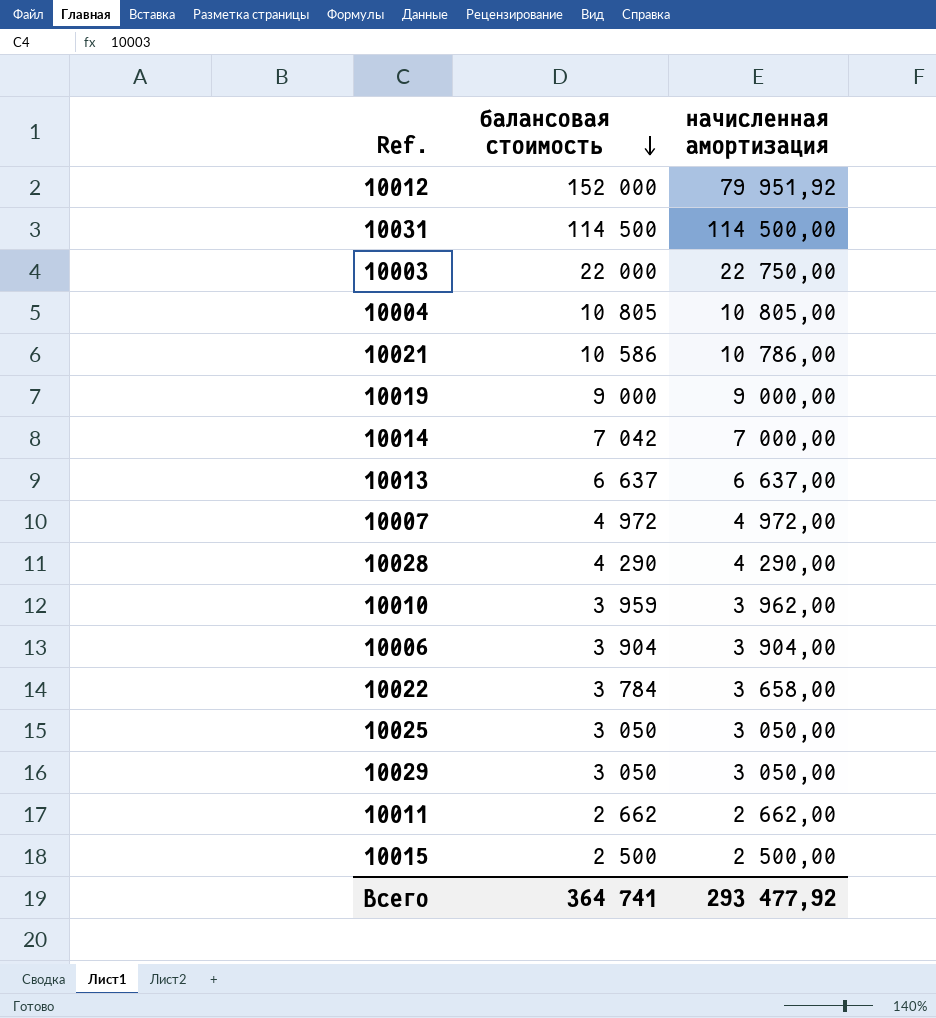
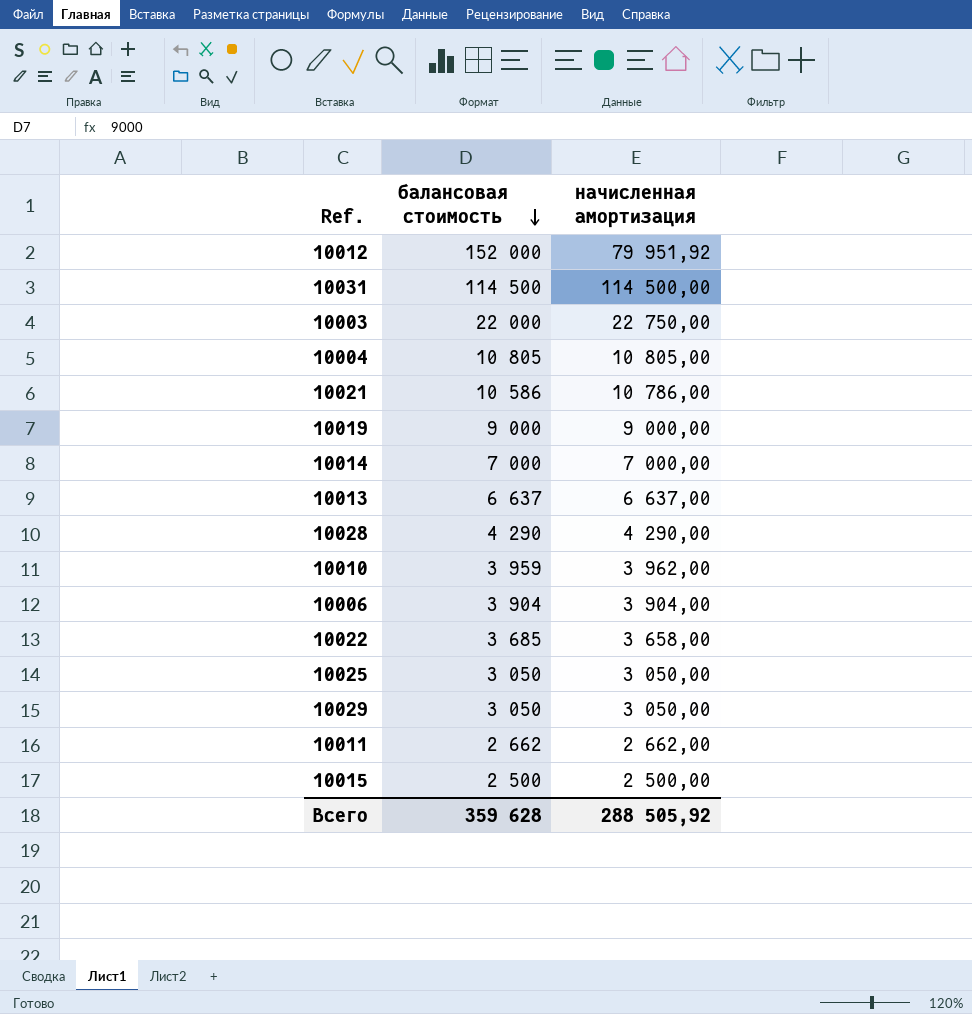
row 10007: 4 972 | 4 972,00 -> none
10014 | балансовая стоимость: 7 042 -> 7 000
10022 | балансовая стоимость: 3 784 -> 3 685
Всего | балансовая стоимость: 364 741 -> 359 628
Всего | начисленная амортизация: 293 477,92 -> 288 505,92

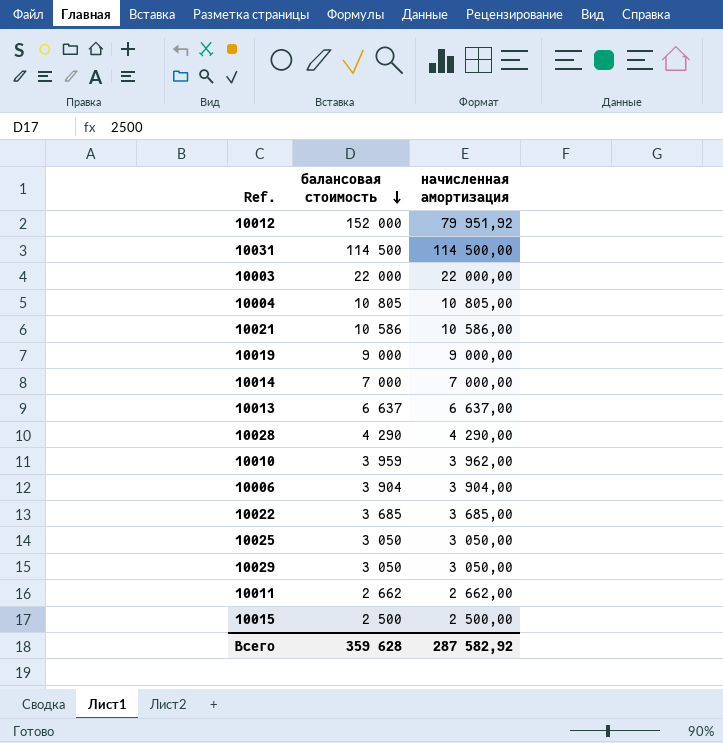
10003 | начисленная амортизация: 22 750,00 -> 22 000,00
10021 | начисленная амортизация: 10 786,00 -> 10 586,00
10022 | начисленная амортизация: 3 658,00 -> 3 685,00
Всего | начисленная амортизация: 288 505,92 -> 287 582,92

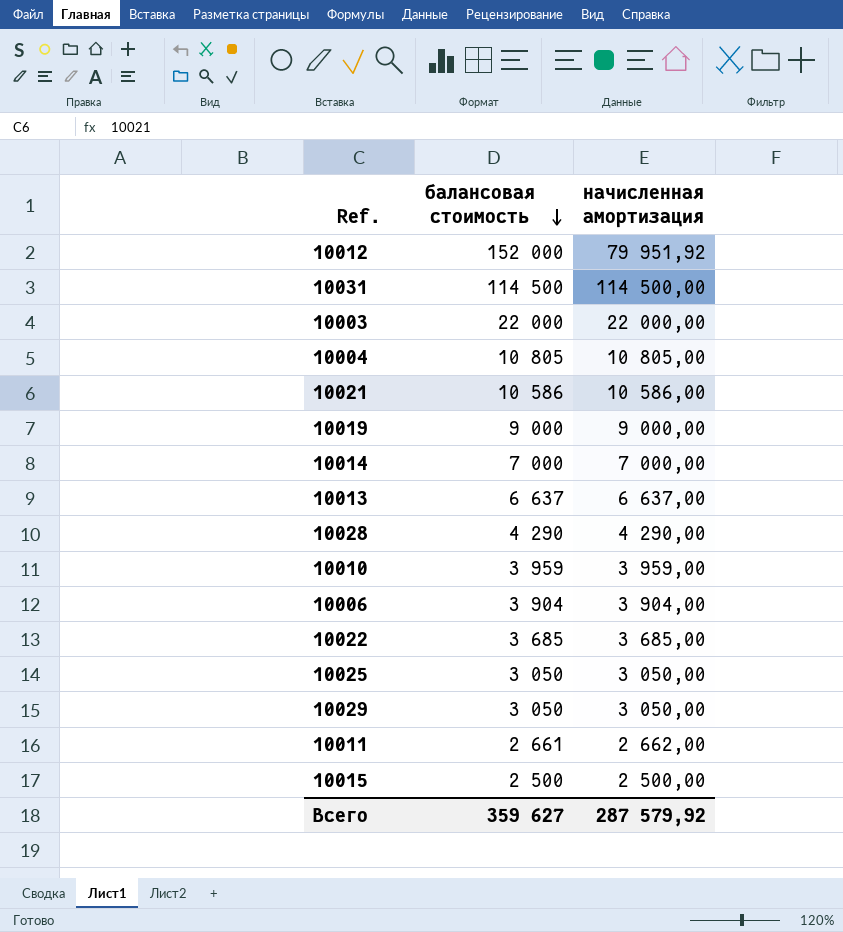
10010 | начисленная амортизация: 3 962,00 -> 3 959,00
10011 | балансовая стоимость: 2 662 -> 2 661
Всего | балансовая стоимость: 359 628 -> 359 627
Всего | начисленная амортизация: 287 582,92 -> 287 579,92

